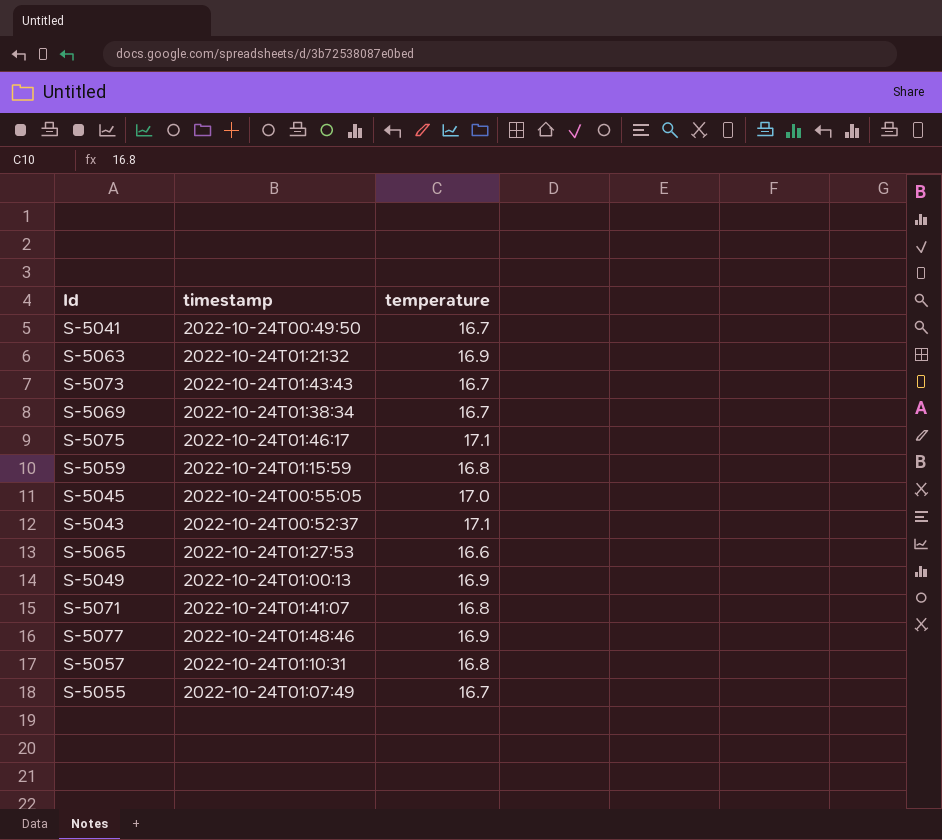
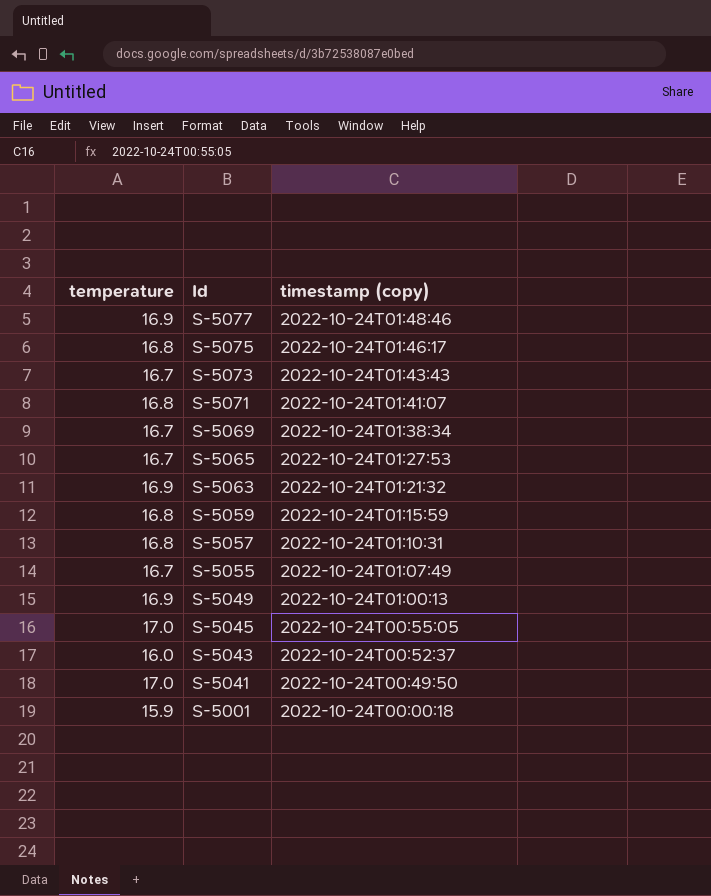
row order: none -> Id descending
column temperature | position: 3 -> 1
column name: timestamp -> timestamp (copy)
S-5075 | temperature: 17.1 -> 16.8
S-5065 | temperature: 16.6 -> 16.7
S-5043 | temperature: 17.1 -> 16.0
S-5041 | temperature: 16.7 -> 17.0
row S-5001: none -> 15.9 | 2022-10-24T00:00:18

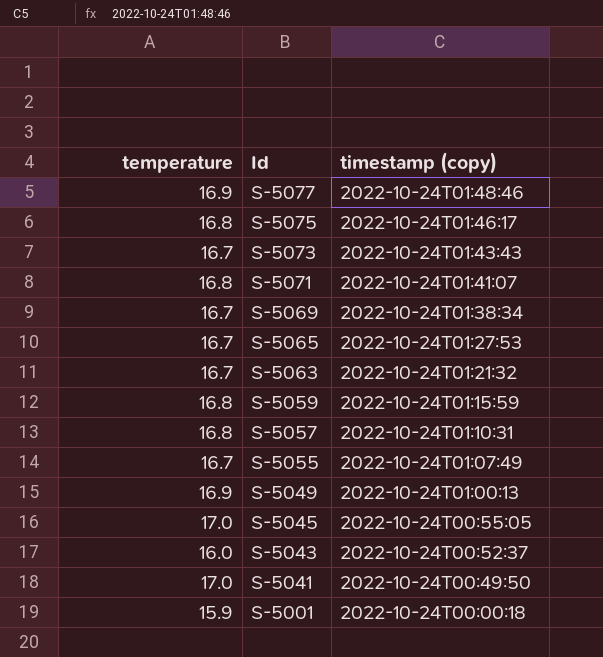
S-5063 | temperature: 16.9 -> 16.7

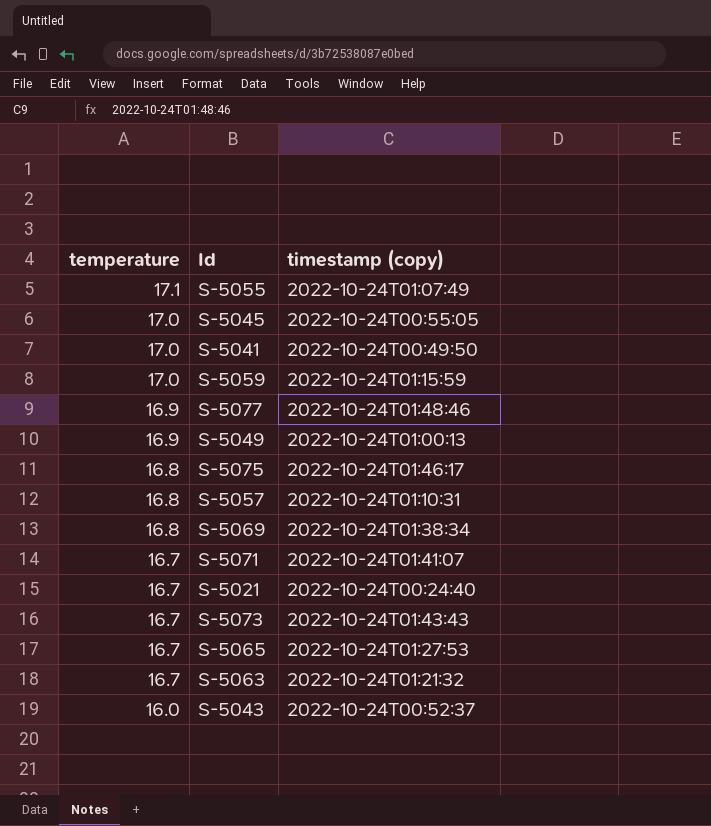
row order: Id descending -> temperature descending
row S-5001: 15.9 | 2022-10-24T00:00:18 -> none
S-5055 | temperature: 16.7 -> 17.1
S-5059 | temperature: 16.8 -> 17.0
S-5069 | temperature: 16.7 -> 16.8
S-5071 | temperature: 16.8 -> 16.7
row S-5021: none -> 16.7 | 2022-10-24T00:24:40

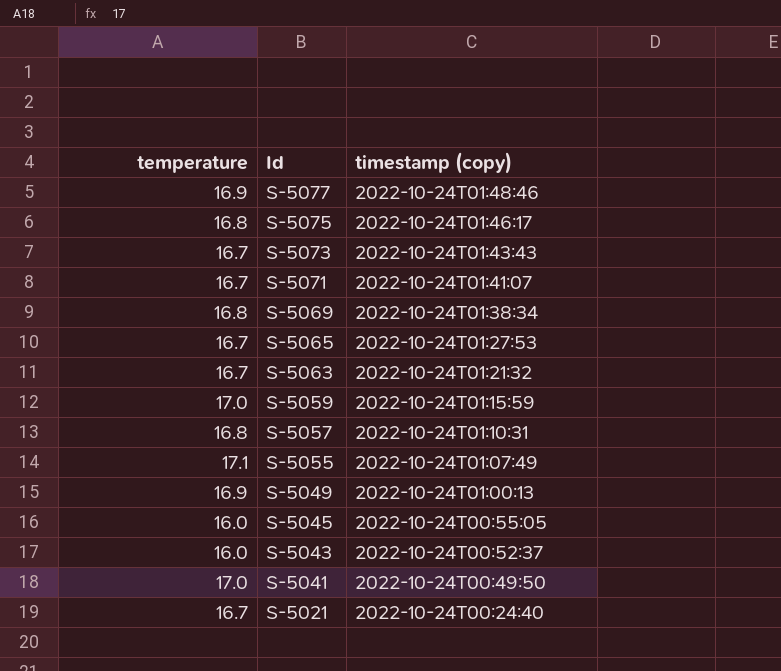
row order: temperature descending -> Id descending
S-5045 | temperature: 17.0 -> 16.0

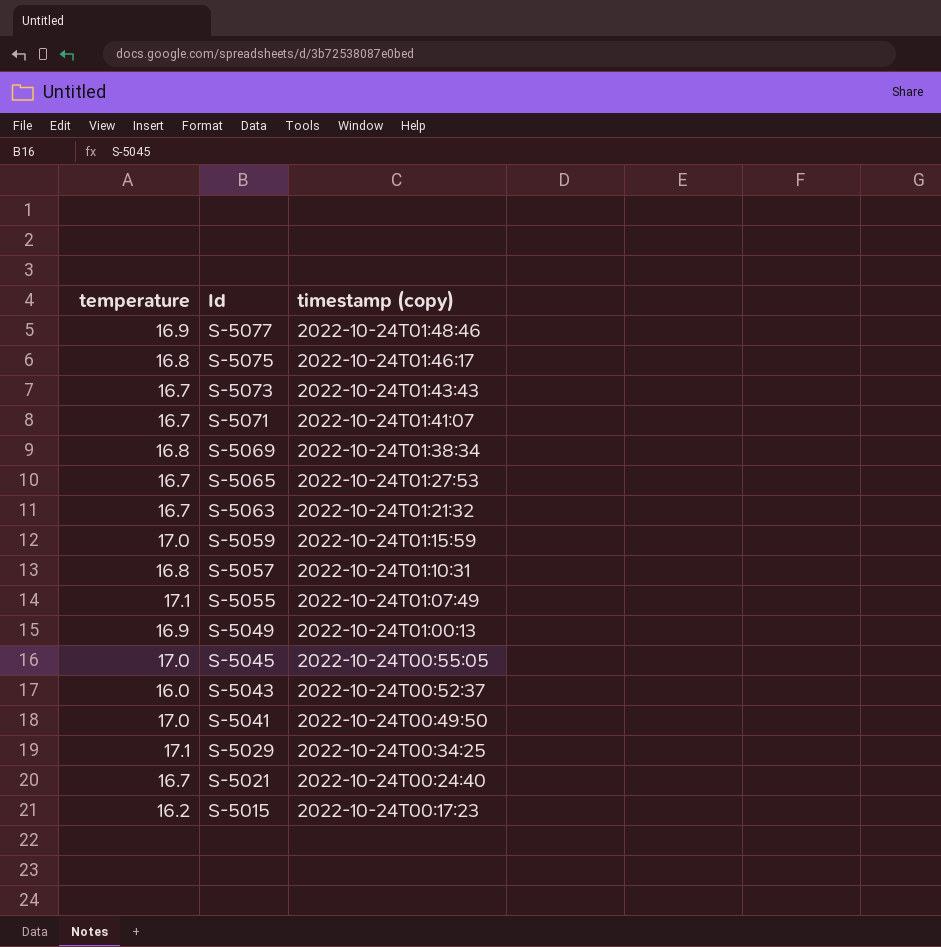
S-5045 | temperature: 16.0 -> 17.0
row S-5029: none -> 17.1 | 2022-10-24T00:34:25
row S-5015: none -> 16.2 | 2022-10-24T00:17:23

